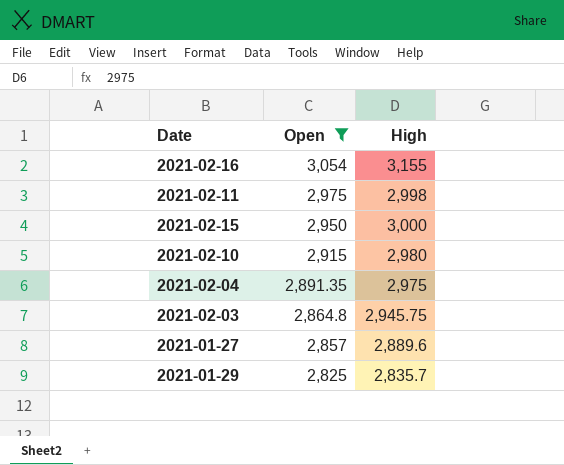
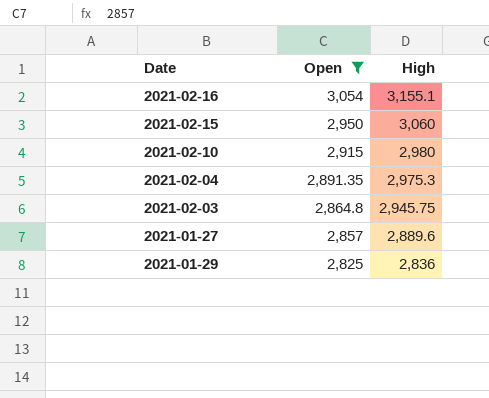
row 2021-02-11: 2,975 | 2,998 -> none
2021-02-16 | High: 3,155 -> 3,155.1
2021-02-15 | High: 3,000 -> 3,060
2021-02-04 | High: 2,975 -> 2,975.3
2021-01-29 | High: 2,835.7 -> 2,836

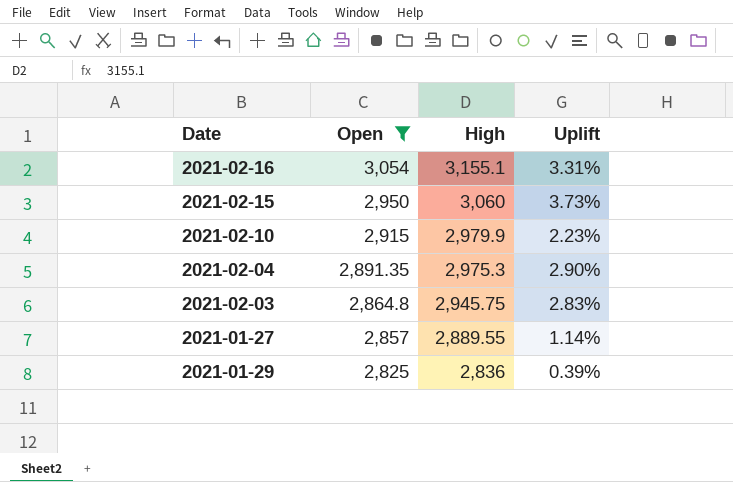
column Uplift | formula: none -> ([High] - [Open]) / [Open]
2021-02-10 | High: 2,980 -> 2,979.9
2021-01-27 | High: 2,889.6 -> 2,889.55

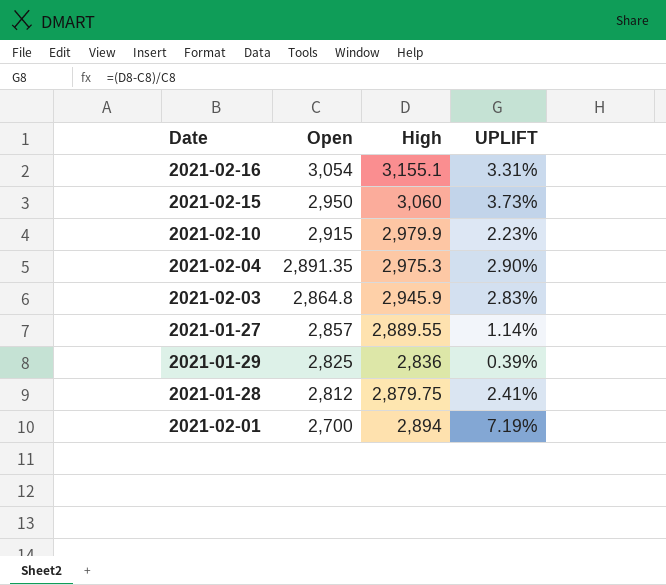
filter: Open >= 2,825 -> none
column name: Uplift -> UPLIFT
2021-02-03 | High: 2,945.75 -> 2,945.9

